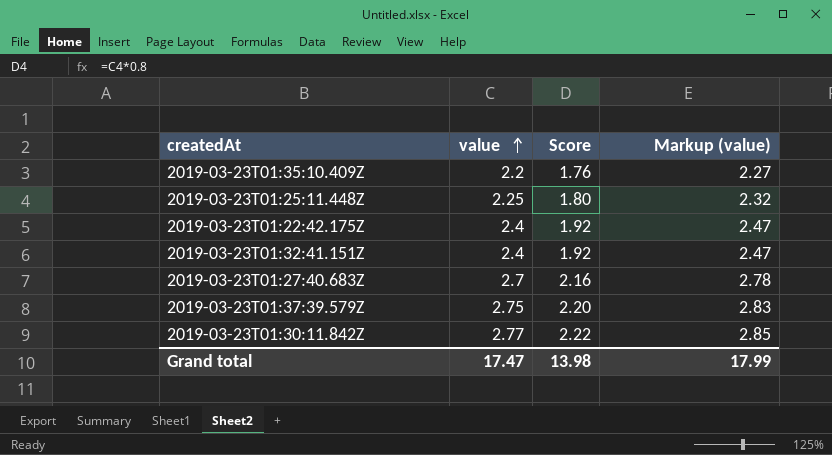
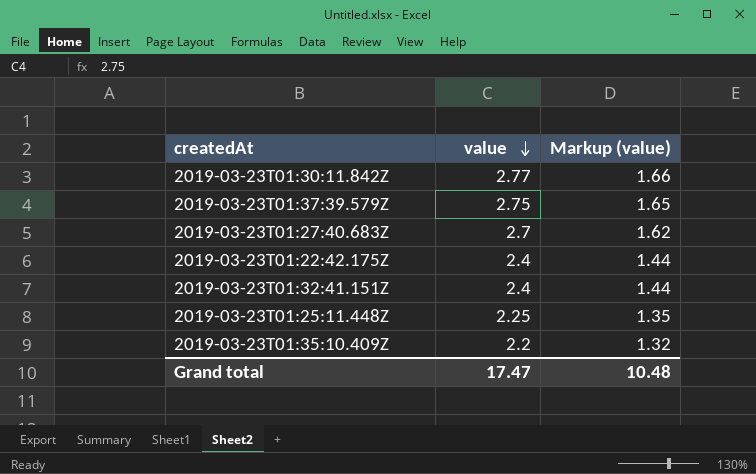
row order: value ascending -> value descending
column Score | formula: [value] * 0.8 -> none
column Markup (value) | formula: [value] * 1.03 -> [value] * 0.6
Grand total | Markup (value): 17.99 -> 10.48

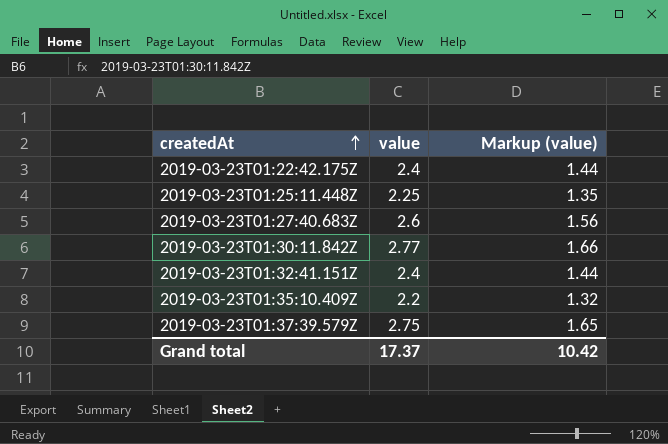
row order: value descending -> createdAt ascending
2019-03-23T01:27:40.683Z | value: 2.7 -> 2.6
2019-03-23T01:27:40.683Z | Markup (value): 1.62 -> 1.56
Grand total | value: 17.47 -> 17.37
Grand total | Markup (value): 10.48 -> 10.42

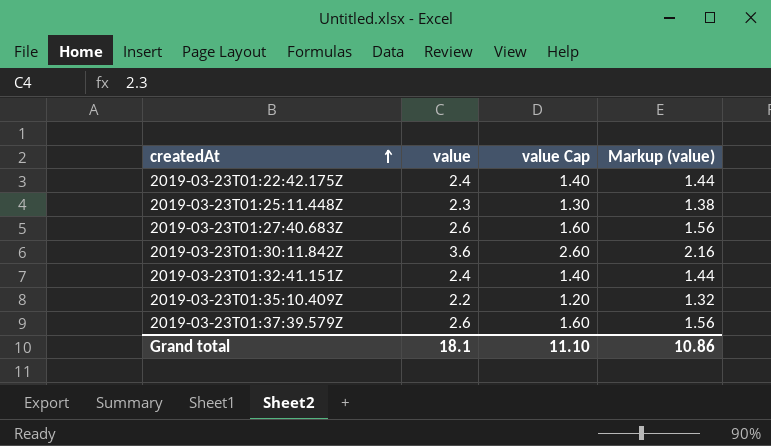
column value Cap | formula: none -> [value] - 1
2019-03-23T01:25:11.448Z | value: 2.25 -> 2.3
2019-03-23T01:25:11.448Z | Markup (value): 1.35 -> 1.38
2019-03-23T01:30:11.842Z | value: 2.77 -> 3.6
2019-03-23T01:30:11.842Z | Markup (value): 1.66 -> 2.16
2019-03-23T01:37:39.579Z | value: 2.75 -> 2.6
2019-03-23T01:37:39.579Z | Markup (value): 1.65 -> 1.56
Grand total | value: 17.37 -> 18.1
Grand total | Markup (value): 10.42 -> 10.86

